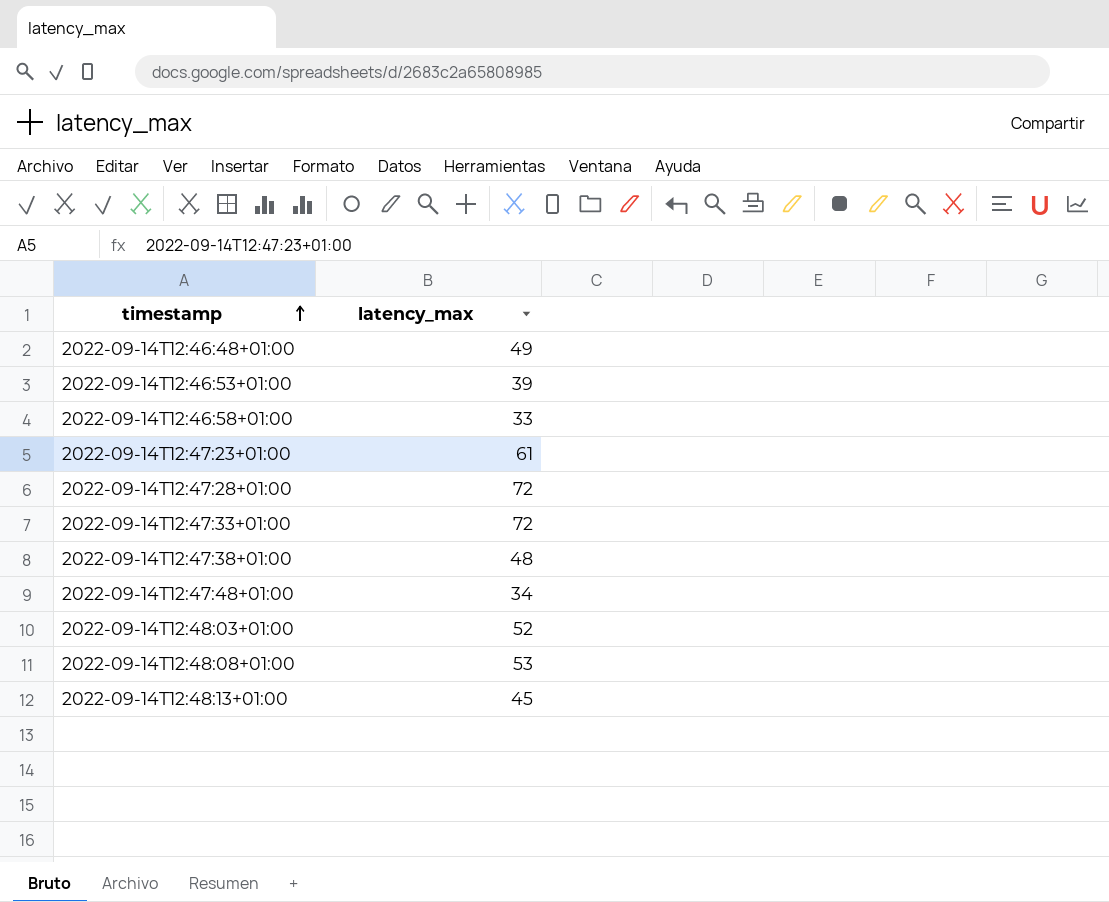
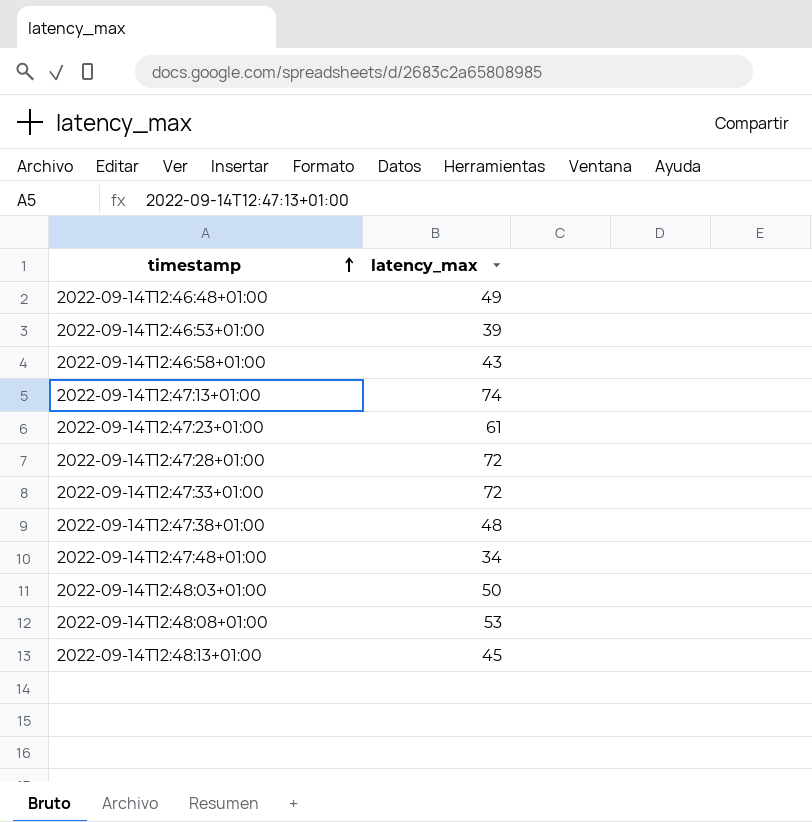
2022-09-14T12:46:58+01:00 | latency_max: 33 -> 43
row 2022-09-14T12:47:13+01:00: none -> 74
2022-09-14T12:48:03+01:00 | latency_max: 52 -> 50

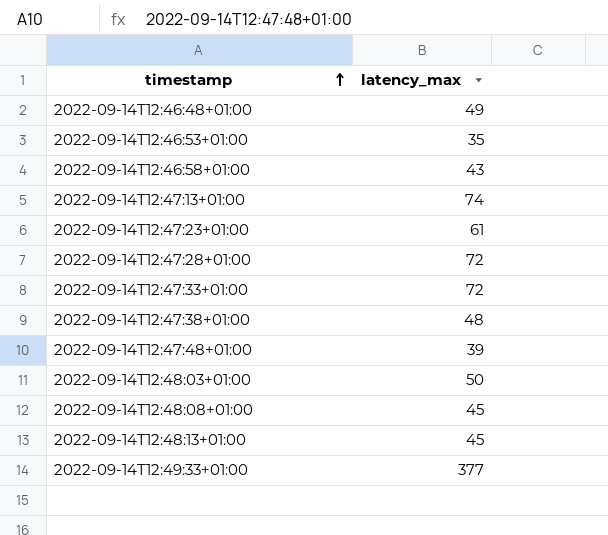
2022-09-14T12:46:53+01:00 | latency_max: 39 -> 35
2022-09-14T12:47:48+01:00 | latency_max: 34 -> 39
2022-09-14T12:48:08+01:00 | latency_max: 53 -> 45
row 2022-09-14T12:49:33+01:00: none -> 377

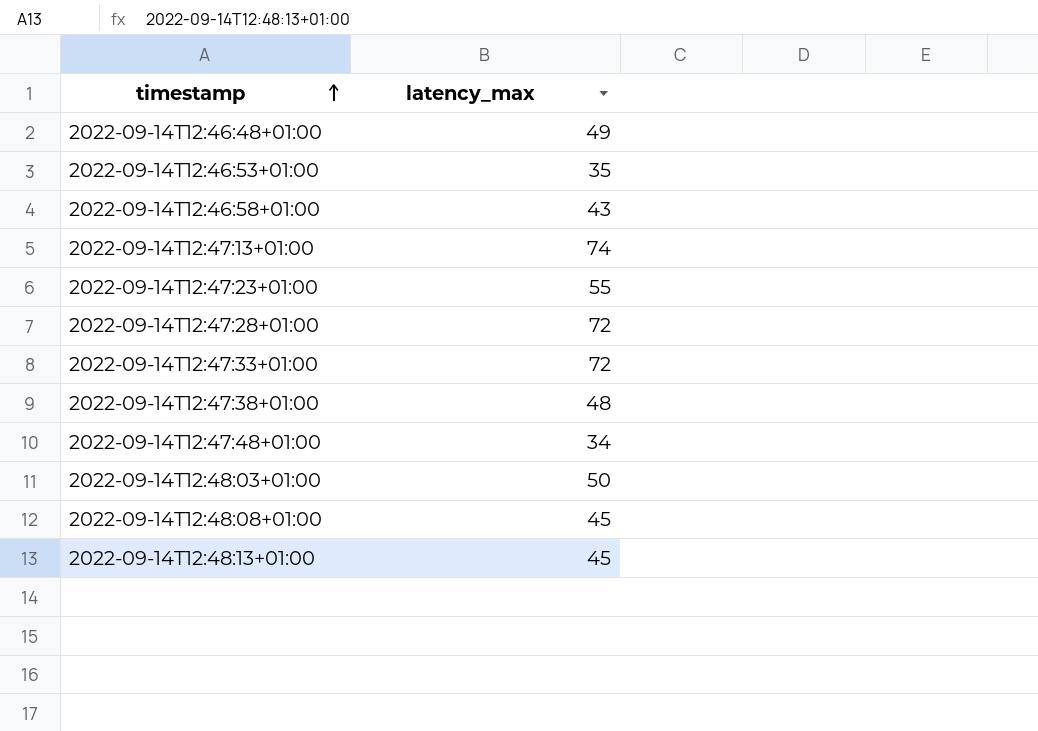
row 2022-09-14T12:49:33+01:00: 377 -> none
2022-09-14T12:47:23+01:00 | latency_max: 61 -> 55
2022-09-14T12:47:48+01:00 | latency_max: 39 -> 34

